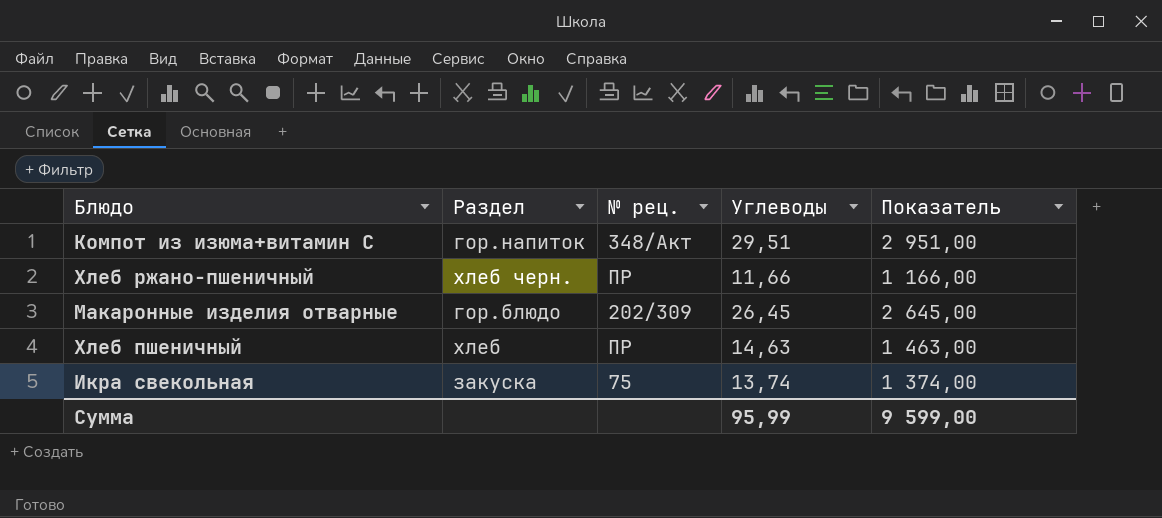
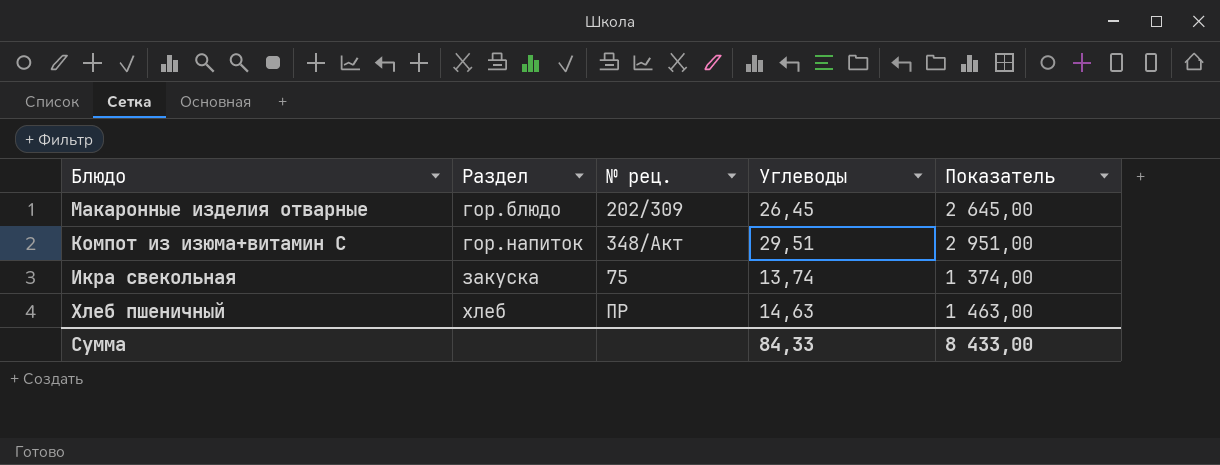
row order: none -> Раздел ascending
row Хлеб ржано-пшеничный: хлеб черн. | ПР | 11,66 | 1 166,00 -> none
Сумма | Углеводы: 95,99 -> 84,33
Сумма | Показатель: 9 599,00 -> 8 433,00

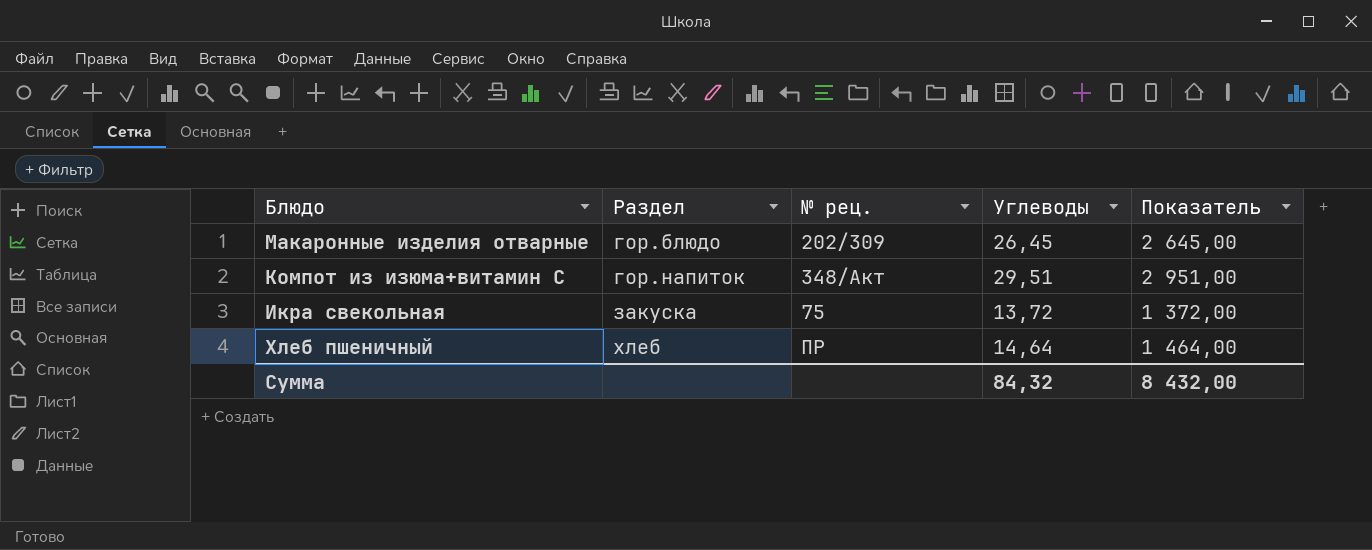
Икра свекольная | Углеводы: 13,74 -> 13,72
Икра свекольная | Показатель: 1 374,00 -> 1 372,00
Хлеб пшеничный | Углеводы: 14,63 -> 14,64
Хлеб пшеничный | Показатель: 1 463,00 -> 1 464,00
Сумма | Углеводы: 84,33 -> 84,32
Сумма | Показатель: 8 433,00 -> 8 432,00

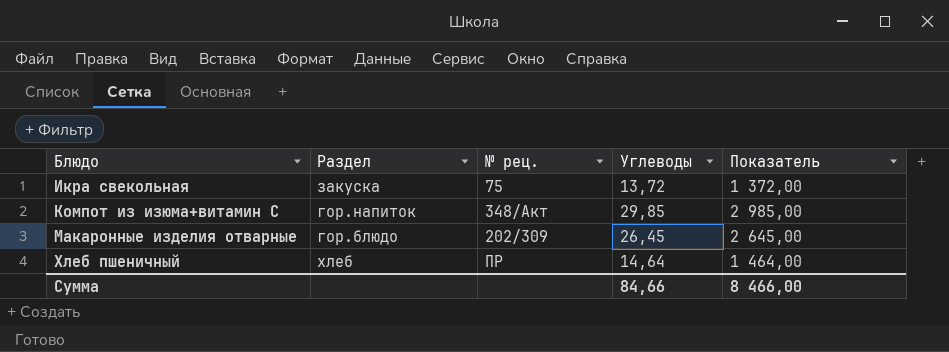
row order: Раздел ascending -> Блюдо ascending
Компот из изюма+витамин С | Углеводы: 29,51 -> 29,85
Компот из изюма+витамин С | Показатель: 2 951,00 -> 2 985,00
Сумма | Углеводы: 84,32 -> 84,66
Сумма | Показатель: 8 432,00 -> 8 466,00

